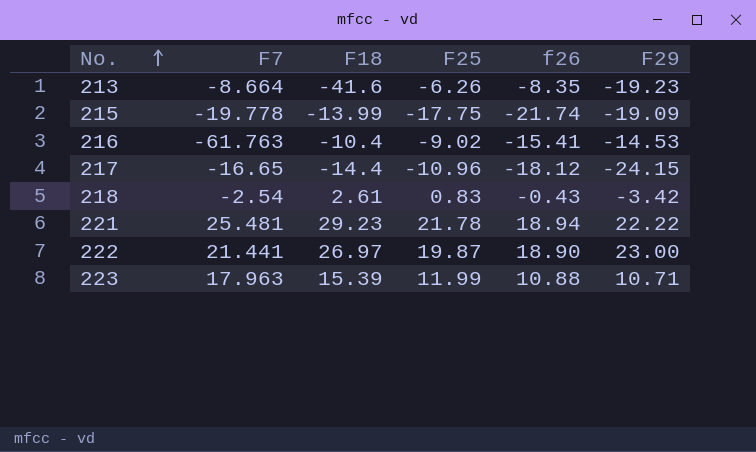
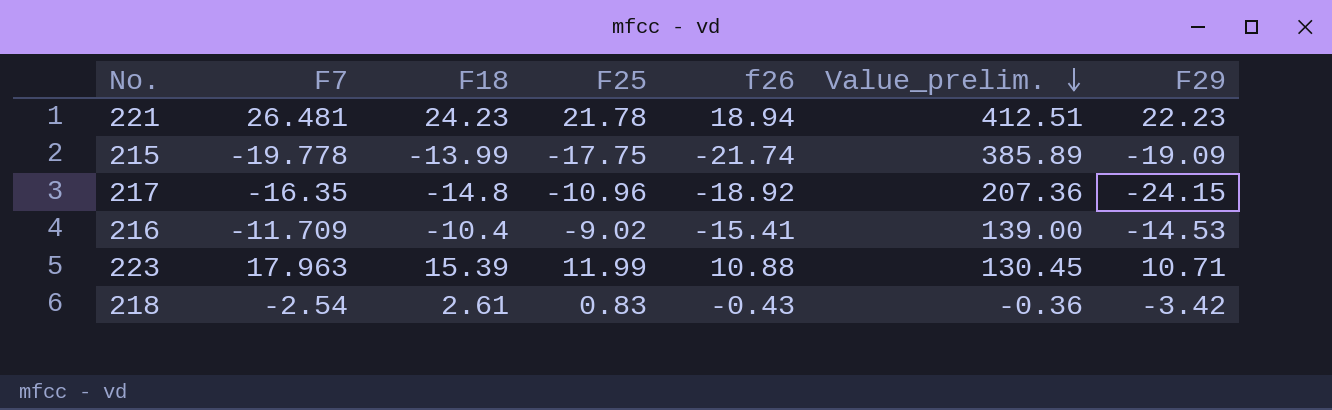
row order: No. ascending -> Value_prelim. descending
column Value_prelim. | formula: none -> [F25] * [f26]
row 213: -8.664 | -41.6 | -6.26 | -8.35 | -19.23 -> none
row 222: 21.441 | 26.97 | 19.87 | 18.90 | 23.00 -> none
221 | F7: 25.481 -> 26.481
221 | F18: 29.23 -> 24.23
221 | F29: 22.22 -> 22.23
217 | F7: -16.65 -> -16.35
217 | F18: -14.4 -> -14.8
217 | f26: -18.12 -> -18.92
216 | F7: -61.763 -> -11.709

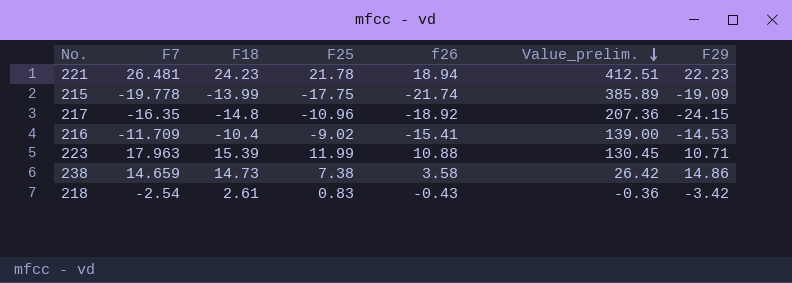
row 238: none -> 14.659 | 14.73 | 7.38 | 3.58 | 26.42 | 14.86

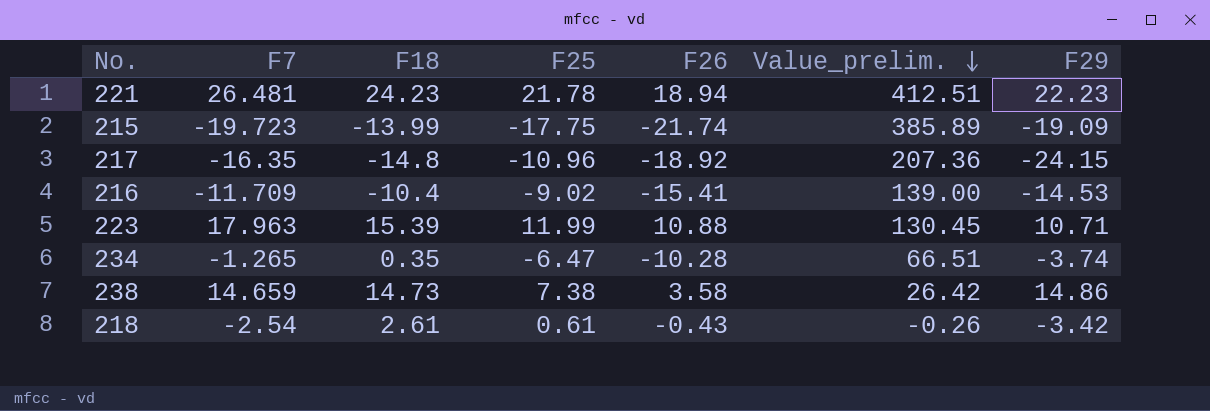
column name: f26 -> F26
215 | F7: -19.778 -> -19.723
row 234: none -> -1.265 | 0.35 | -6.47 | -10.28 | 66.51 | -3.74
218 | F25: 0.83 -> 0.61
218 | Value_prelim.: -0.36 -> -0.26

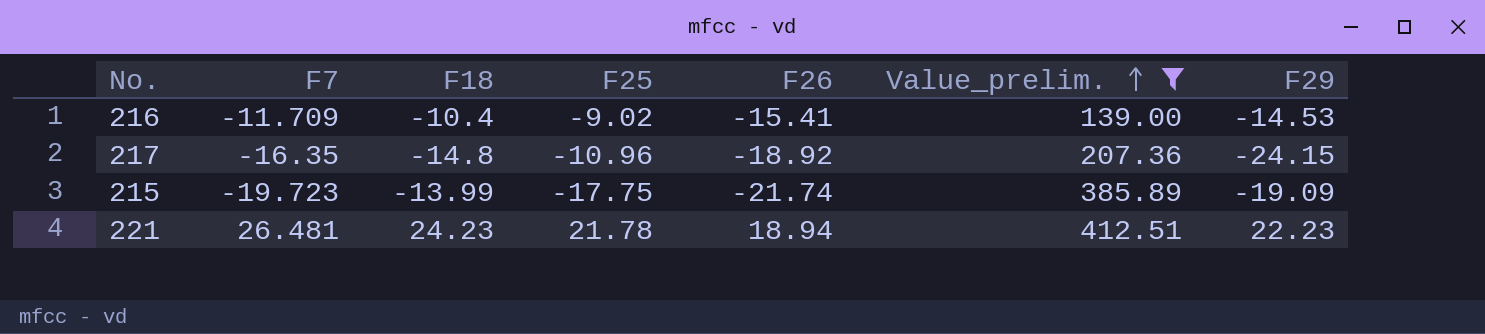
filter: none -> Value_prelim. >= 139.00
row order: Value_prelim. descending -> Value_prelim. ascending

